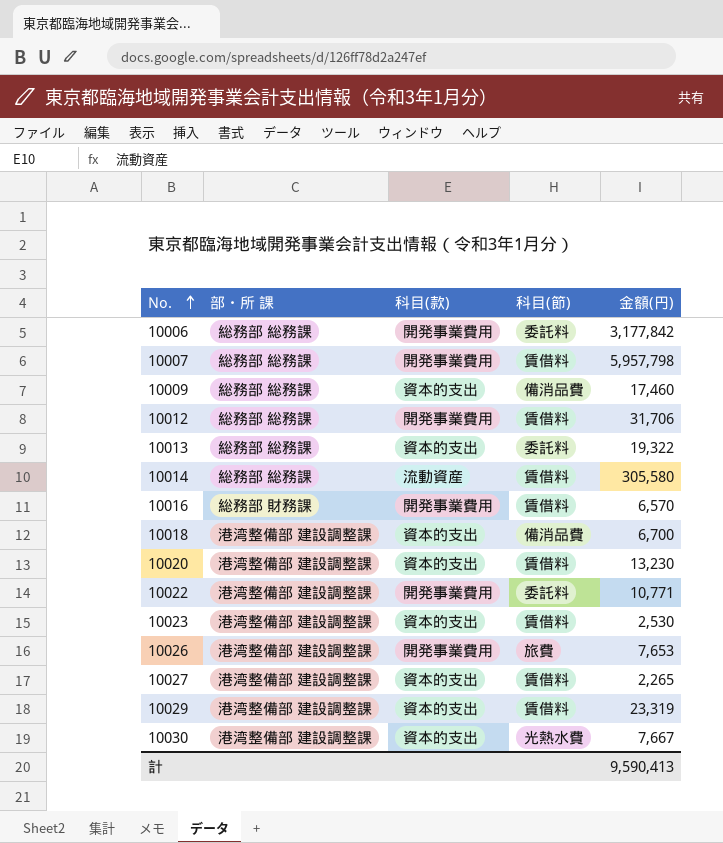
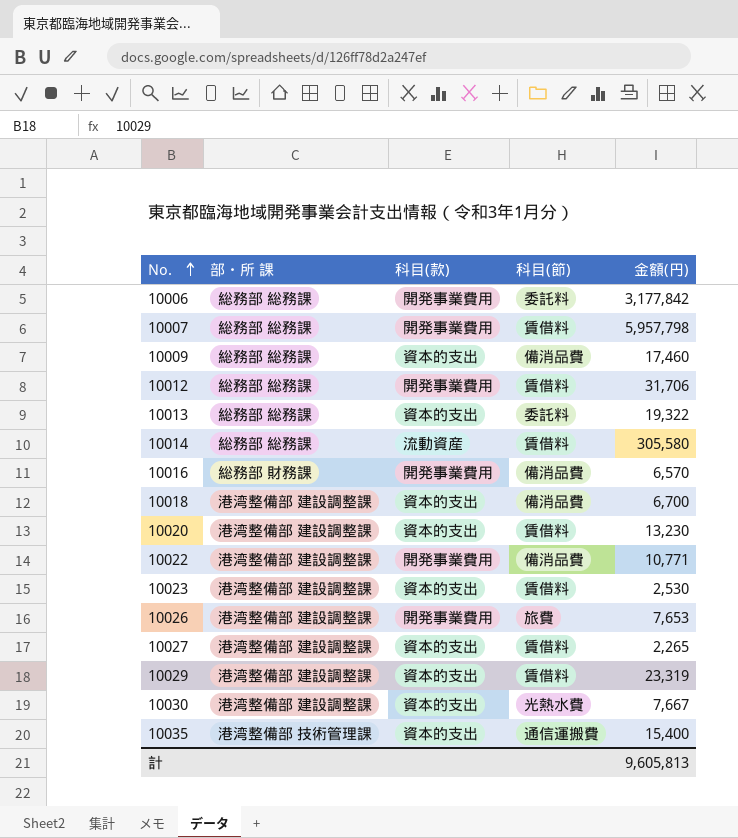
10016 | 科目(節): 賃借料 -> 備消品費
10022 | 科目(節): 委託料 -> 備消品費
row 10035: none -> 港湾整備部 技術管理課 | 資本的支出 | 通信運搬費 | 15,400
計 | 金額(円): 9,590,413 -> 9,605,813

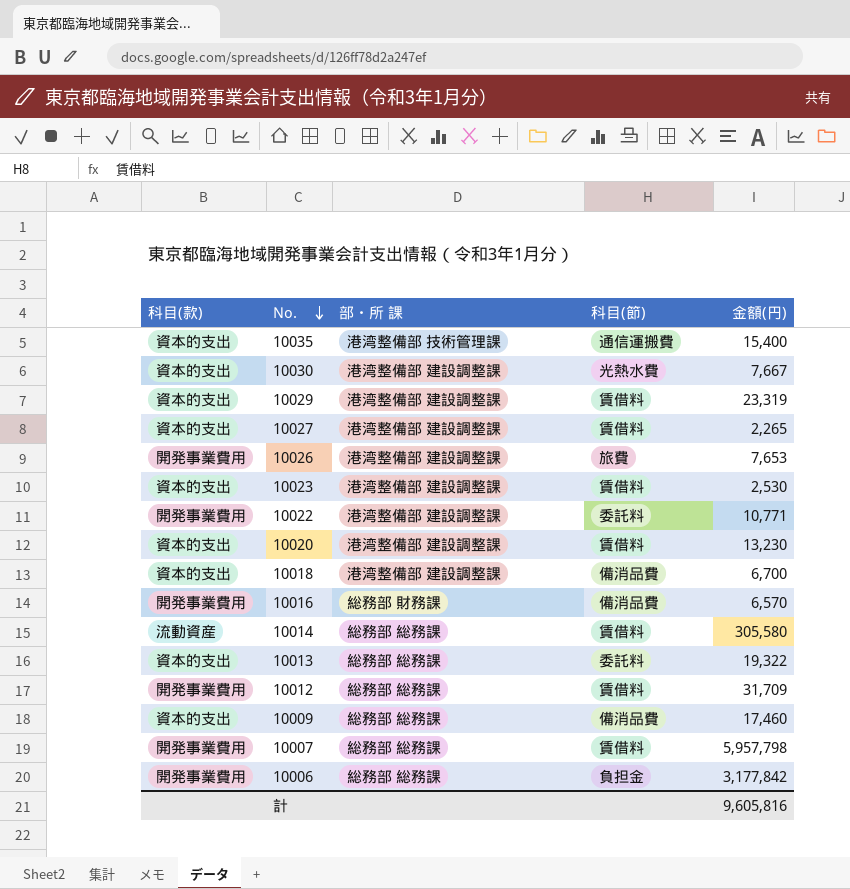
row order: No. ascending -> No. descending
column 科目(款) | position: 3 -> 1
10022 | 科目(節): 備消品費 -> 委託料
10012 | 金額(円): 31,706 -> 31,709
10006 | 科目(節): 委託料 -> 負担金
計 | 金額(円): 9,605,813 -> 9,605,816

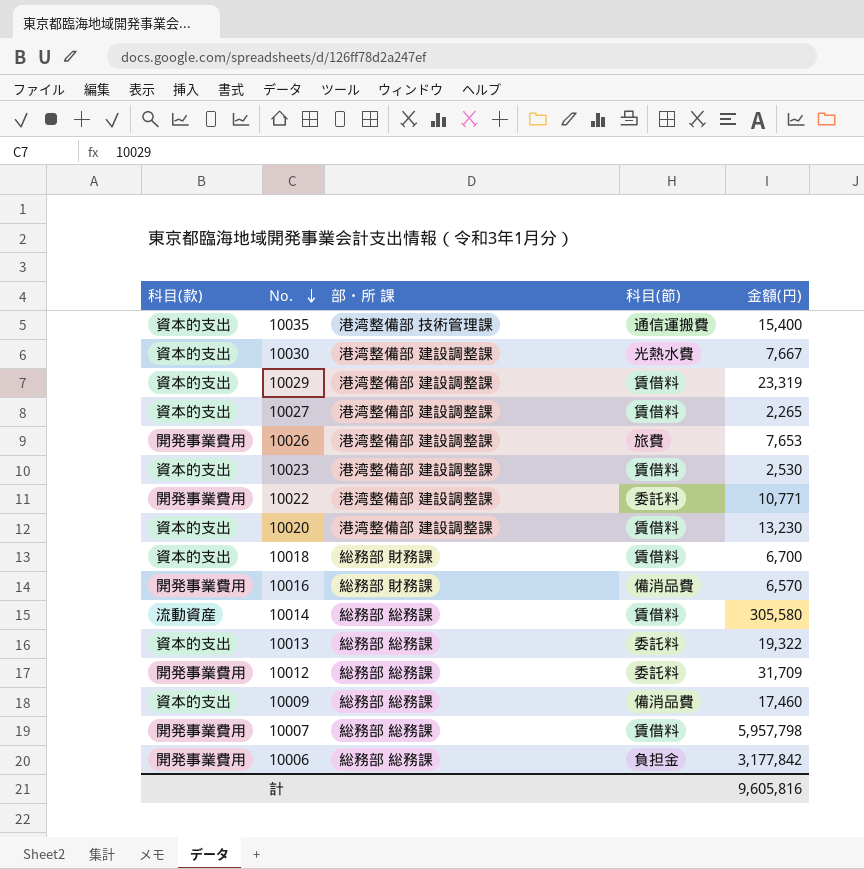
10018 | 部・所 課: 港湾整備部 建設調整課 -> 総務部 財務課
10018 | 科目(節): 備消品費 -> 賃借料
10012 | 科目(節): 賃借料 -> 委託料

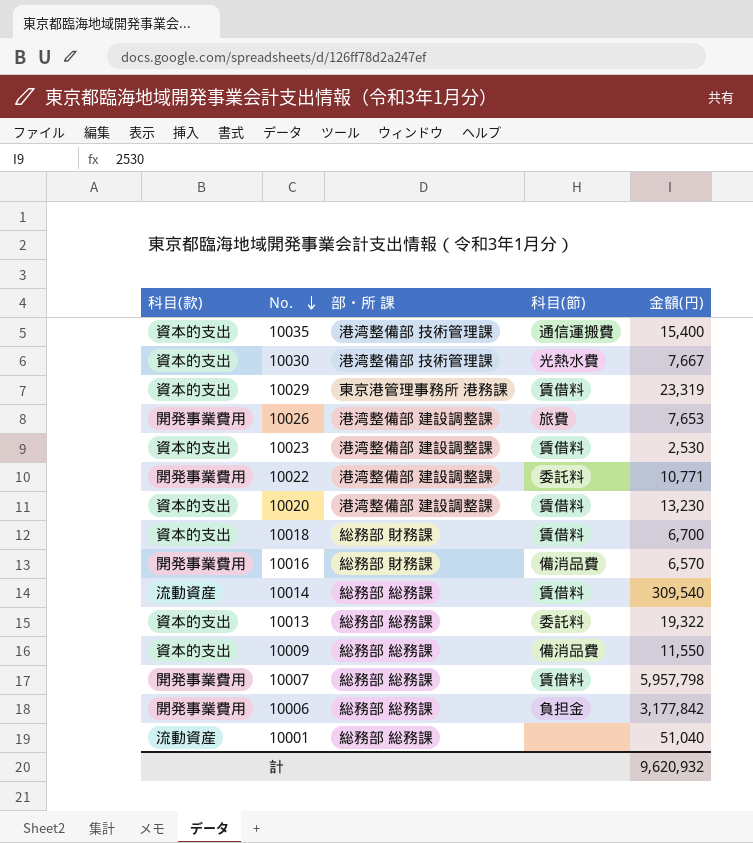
row 10027: 資本的支出 | 港湾整備部 建設調整課 | 賃借料 | 2,265 -> none
row 10012: 開発事業費用 | 総務部 総務課 | 委託料 | 31,709 -> none
10030 | 部・所 課: 港湾整備部 建設調整課 -> 港湾整備部 技術管理課
10029 | 部・所 課: 港湾整備部 建設調整課 -> 東京港管理事務所 港務課
10014 | 金額(円): 305,580 -> 309,540
10009 | 金額(円): 17,460 -> 11,550
row 10001: none -> 流動資産 | 総務部 総務課 | none | 51,040
計 | 金額(円): 9,605,816 -> 9,620,932

